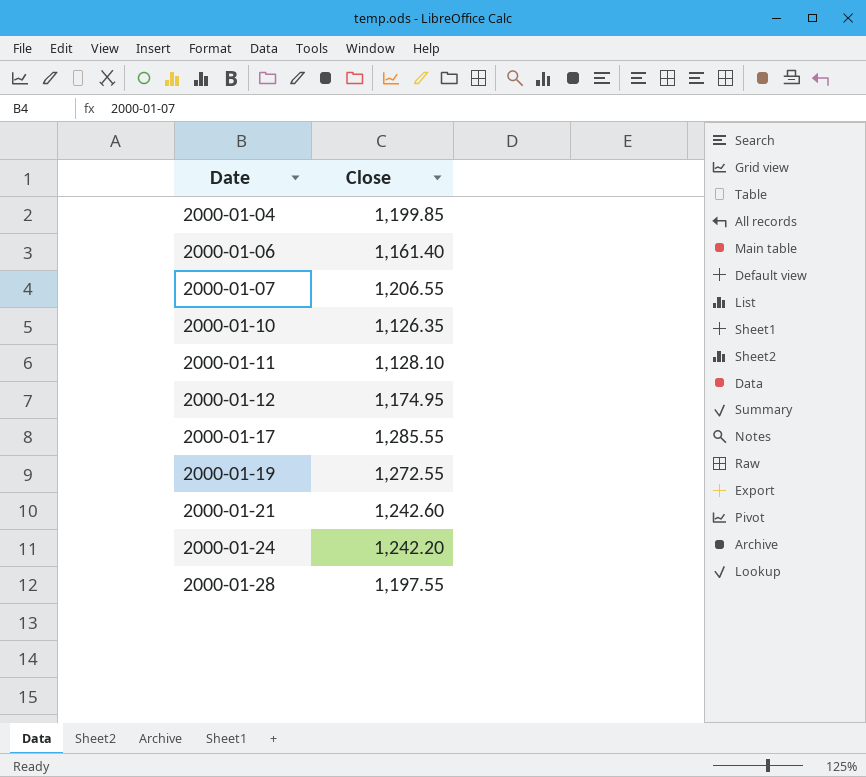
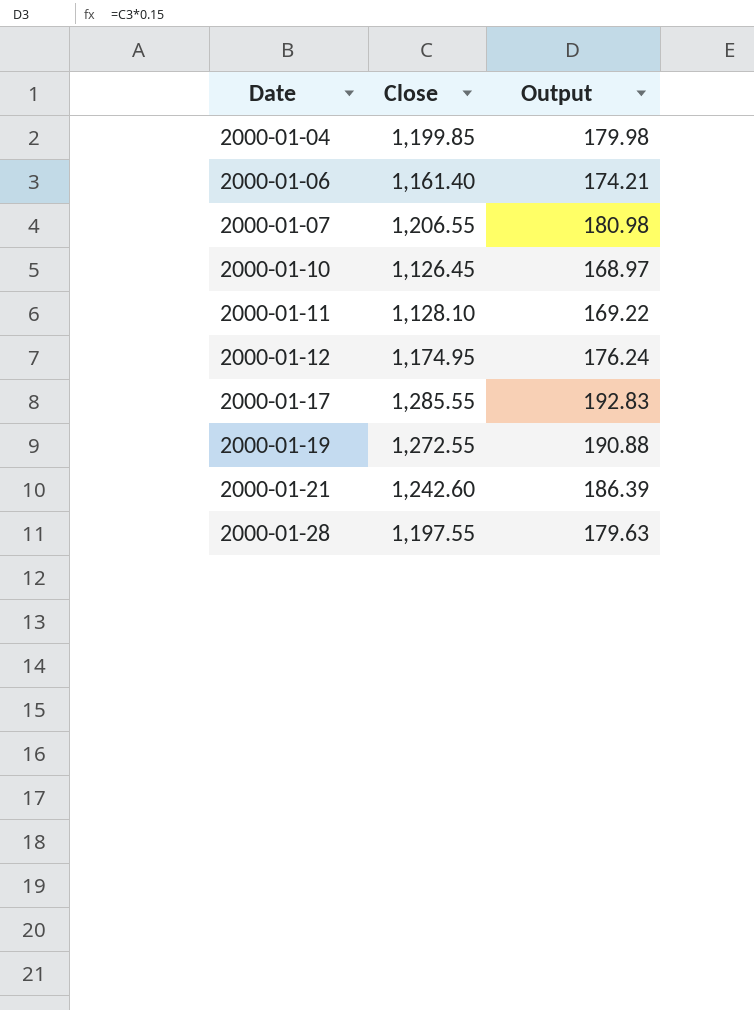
column Output | formula: none -> [Close] * 0.15
row 2000-01-24: 1,242.20 -> none
2000-01-10 | Close: 1,126.35 -> 1,126.45

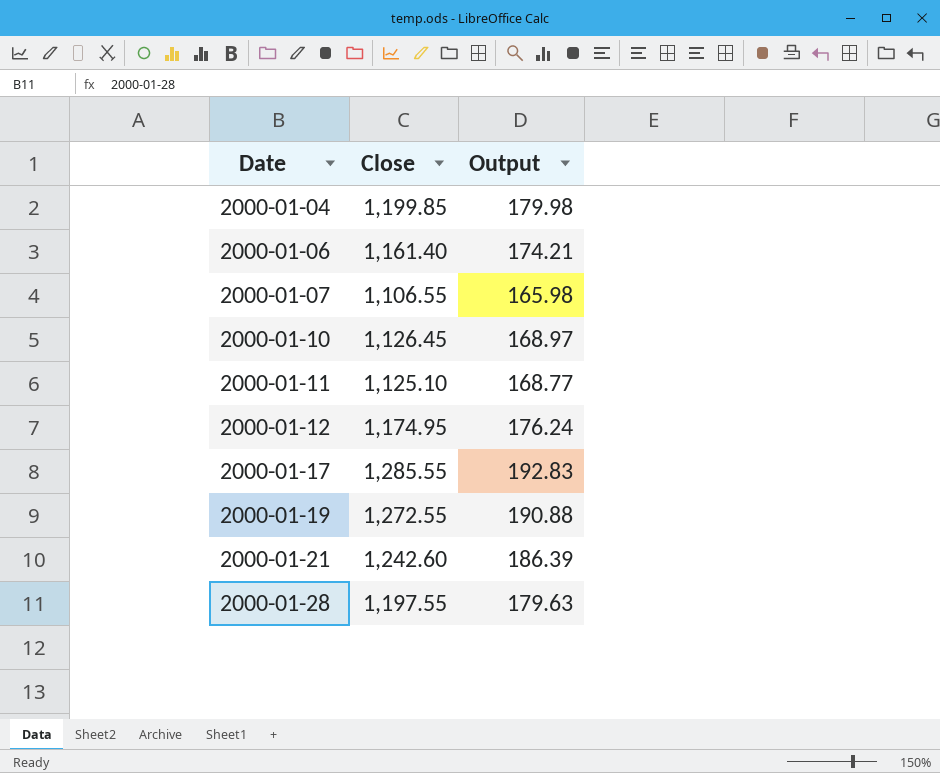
2000-01-07 | Close: 1,206.55 -> 1,106.55
2000-01-07 | Output: 180.98 -> 165.98
2000-01-11 | Close: 1,128.10 -> 1,125.10
2000-01-11 | Output: 169.22 -> 168.77

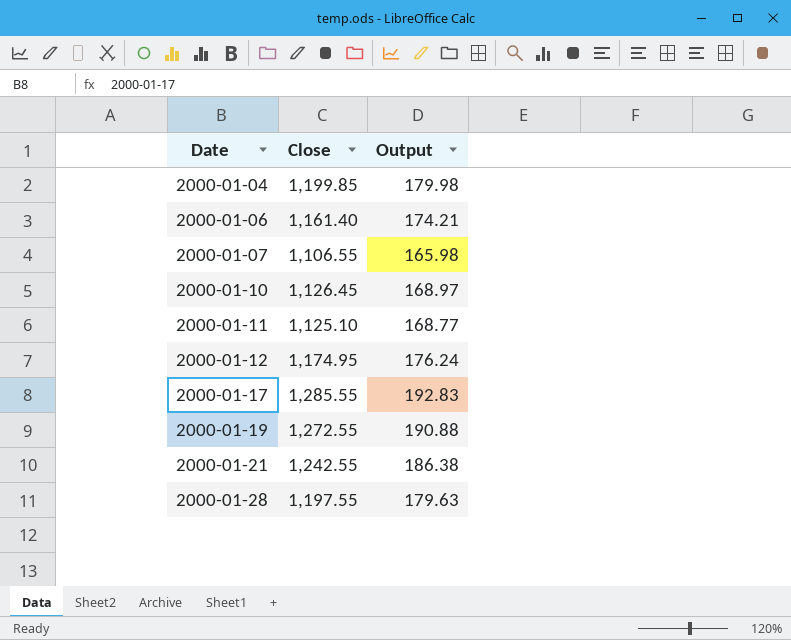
2000-01-21 | Close: 1,242.60 -> 1,242.55
2000-01-21 | Output: 186.39 -> 186.38

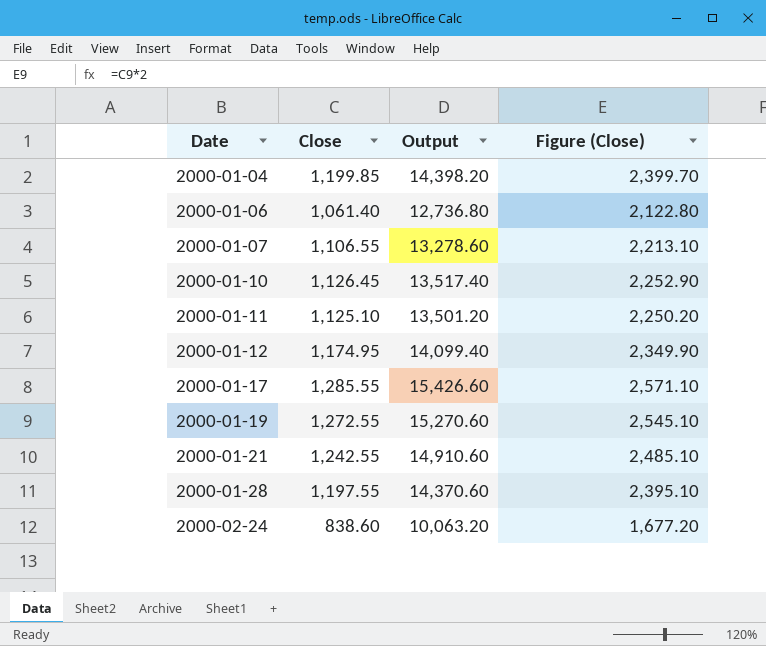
column Output | formula: [Close] * 0.15 -> [Close] * 12
column Figure (Close) | formula: none -> [Close] * 2
2000-01-06 | Close: 1,161.40 -> 1,061.40
row 2000-02-24: none -> 838.60 | 10,063.20 | 1,677.20

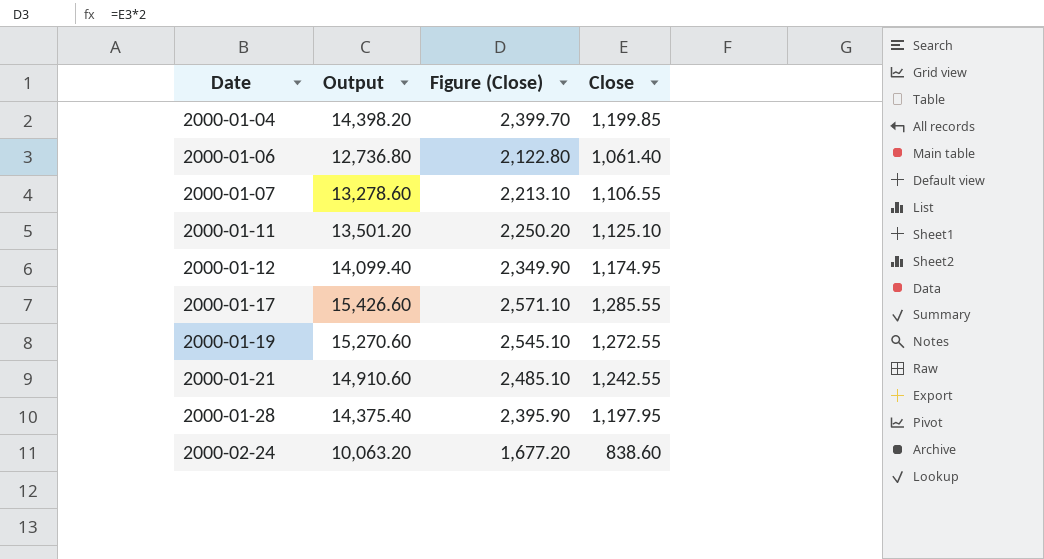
column Close | position: 2 -> 4
row 2000-01-10: 1,126.45 | 13,517.40 | 2,252.90 -> none
2000-01-28 | Output: 14,370.60 -> 14,375.40
2000-01-28 | Figure (Close): 2,395.10 -> 2,395.90
2000-01-28 | Close: 1,197.55 -> 1,197.95

